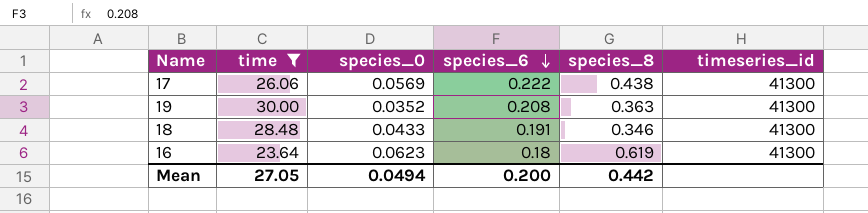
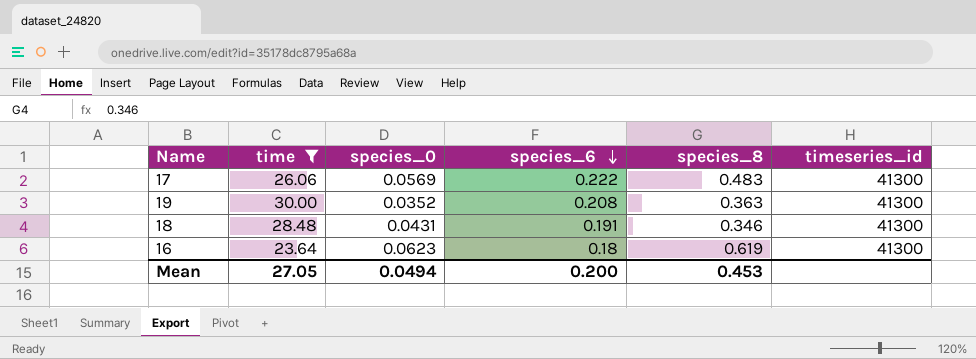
17 | species_8: 0.438 -> 0.483
18 | species_0: 0.0433 -> 0.0431
Mean | species_8: 0.442 -> 0.453

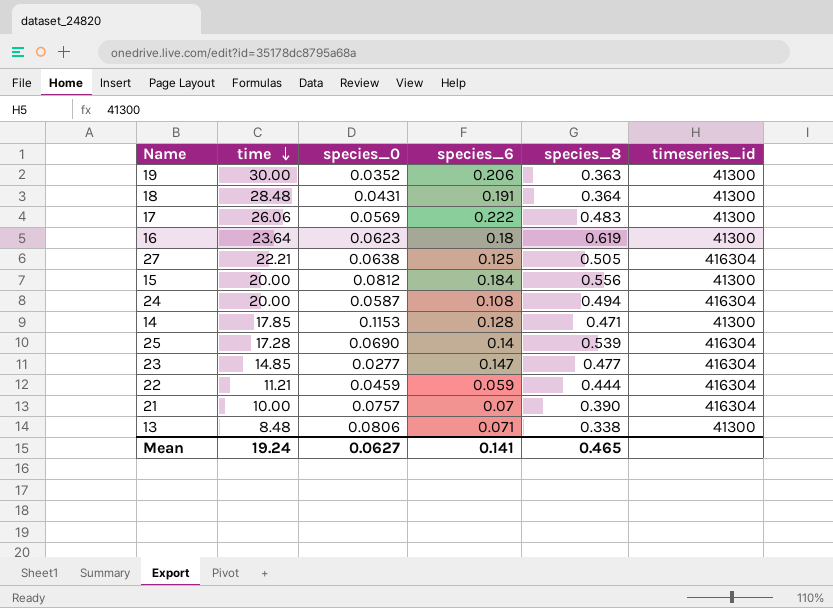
filter: time >= 23.64 -> none
row order: species_6 descending -> time descending
19 | species_6: 0.208 -> 0.206
18 | species_8: 0.346 -> 0.364
Mean | time: 27.05 -> 19.24
Mean | species_0: 0.0494 -> 0.0627
Mean | species_6: 0.200 -> 0.141
Mean | species_8: 0.453 -> 0.465

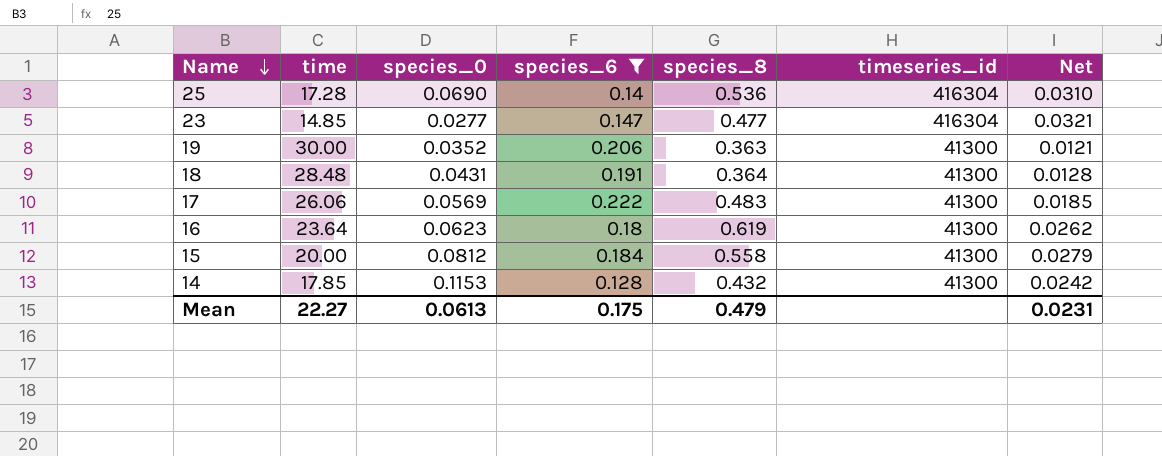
filter: none -> species_6 >= 0.128
row order: time descending -> Name descending
column Net | formula: none -> [species_8] / [time]
25 | species_8: 0.539 -> 0.536
15 | species_8: 0.556 -> 0.558
14 | species_8: 0.471 -> 0.432
Mean | time: 19.24 -> 22.27
Mean | species_0: 0.0627 -> 0.0613
Mean | species_6: 0.141 -> 0.175
Mean | species_8: 0.465 -> 0.479

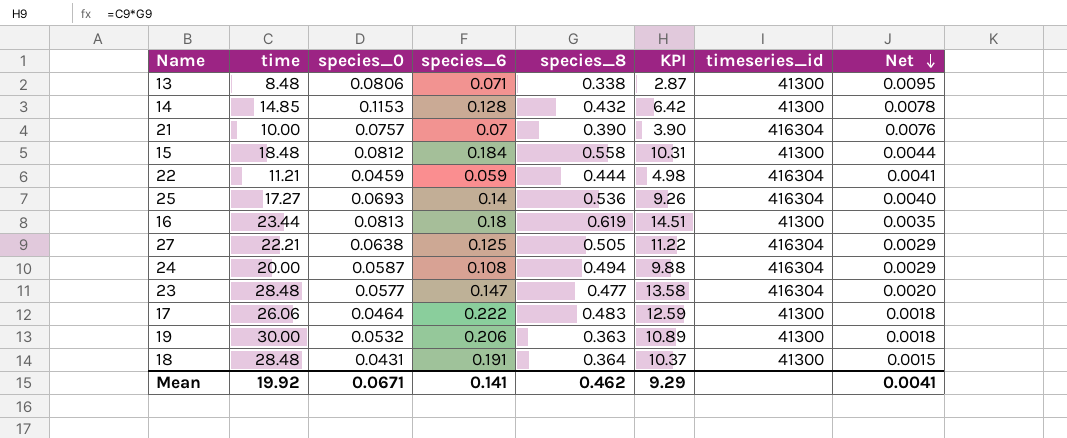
filter: species_6 >= 0.128 -> none
row order: Name descending -> Net descending
column KPI | formula: none -> [time] * [species_8]
column Net | formula: [species_8] / [time] -> [species_0] / [time]
14 | time: 17.85 -> 14.85
15 | time: 20.00 -> 18.48
25 | time: 17.28 -> 17.27
25 | species_0: 0.0690 -> 0.0693
16 | time: 23.64 -> 23.44
16 | species_0: 0.0623 -> 0.0813
23 | time: 14.85 -> 28.48
23 | species_0: 0.0277 -> 0.0577
17 | species_0: 0.0569 -> 0.0464
19 | species_0: 0.0352 -> 0.0532
Mean | time: 22.27 -> 19.92
Mean | species_0: 0.0613 -> 0.0671
Mean | species_6: 0.175 -> 0.141
Mean | species_8: 0.479 -> 0.462
Mean | Net: 0.0231 -> 0.0041

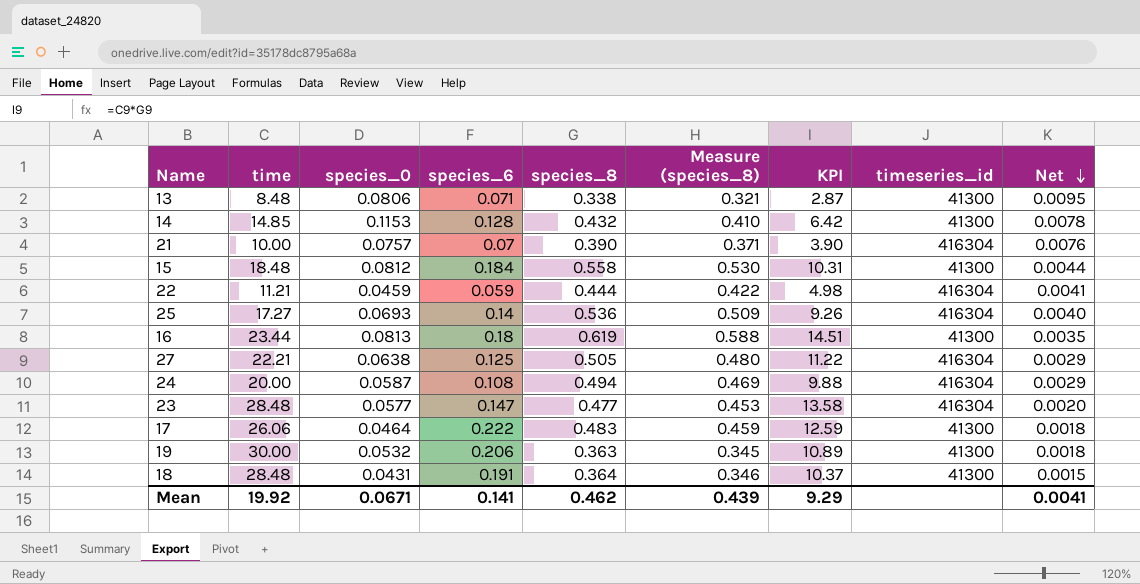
column Measure (species_8) | formula: none -> [species_8] * 0.95

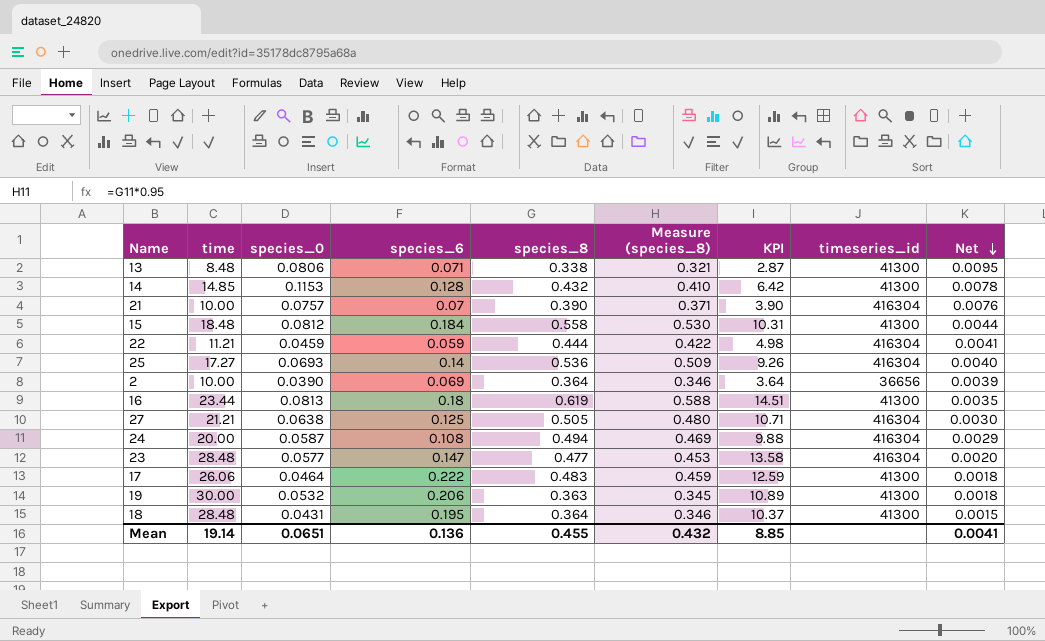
row 2: none -> 10.00 | 0.0390 | 0.069 | 0.364 | 0.346 | 3.64 | 36656 | 0.0039
27 | time: 22.21 -> 21.21
27 | KPI: 11.22 -> 10.71
27 | Net: 0.0029 -> 0.0030
18 | species_6: 0.191 -> 0.195
Mean | time: 19.92 -> 19.14
Mean | species_0: 0.0671 -> 0.0651
Mean | species_6: 0.141 -> 0.136
Mean | species_8: 0.462 -> 0.455
Mean | Measure (species_8): 0.439 -> 0.432
Mean | KPI: 9.29 -> 8.85

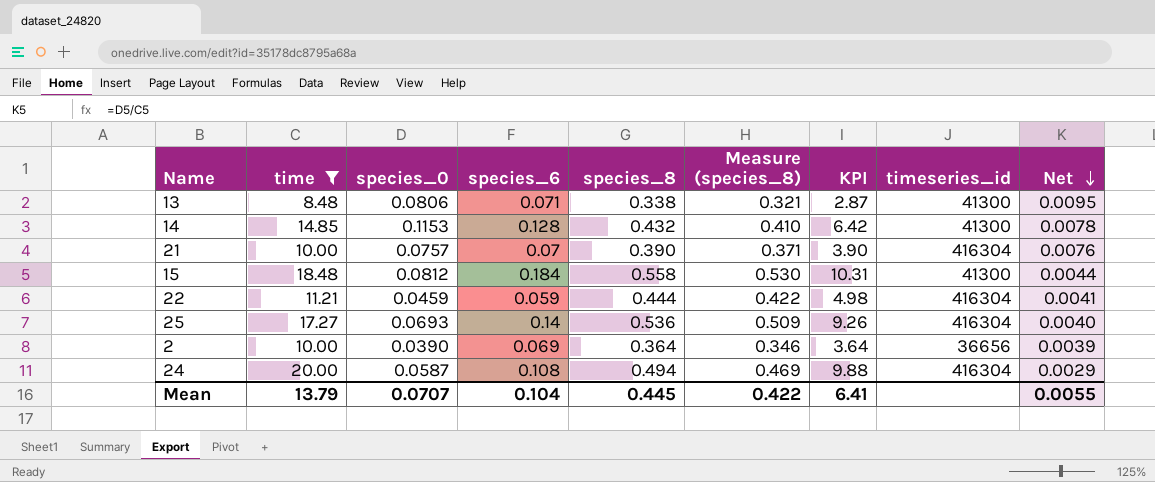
filter: none -> time <= 20.00
Mean | time: 19.14 -> 13.79
Mean | species_0: 0.0651 -> 0.0707
Mean | species_6: 0.136 -> 0.104
Mean | species_8: 0.455 -> 0.445
Mean | Measure (species_8): 0.432 -> 0.422
Mean | KPI: 8.85 -> 6.41
Mean | Net: 0.0041 -> 0.0055

